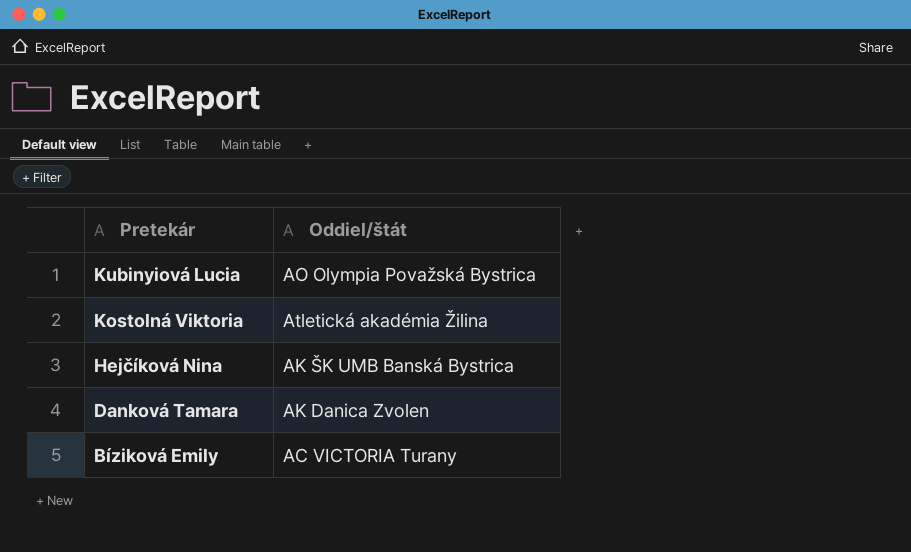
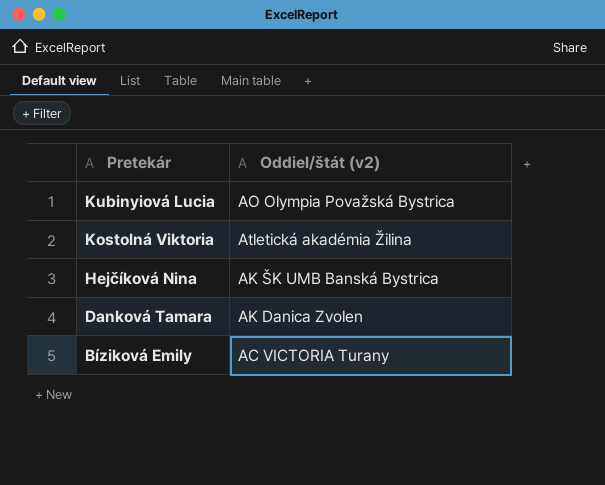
column name: Oddiel/štát -> Oddiel/štát (v2)

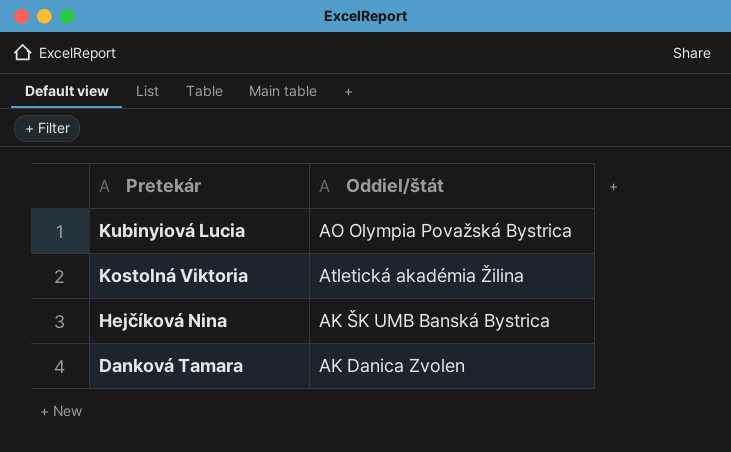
column name: Oddiel/štát (v2) -> Oddiel/štát
row Bíziková Emily: AC VICTORIA Turany -> none

